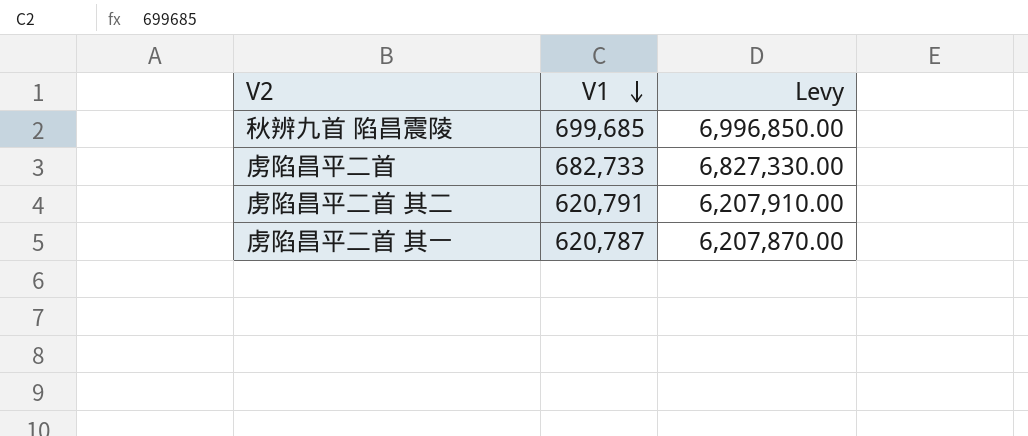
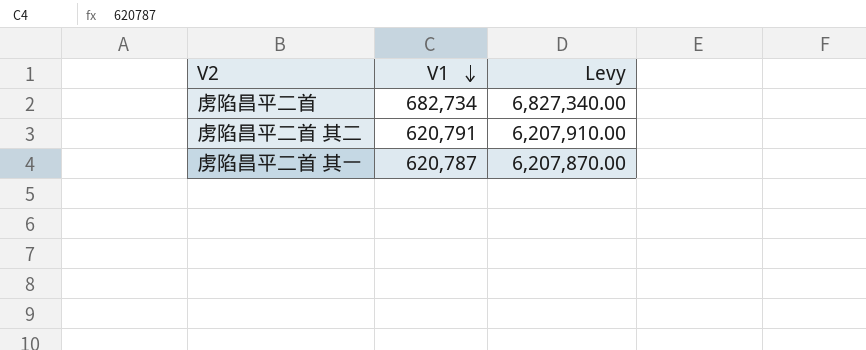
row 秋辨九首 陷昌震陵: 699,685 | 6,996,850.00 -> none
虏陷昌平二首 | V1: 682,733 -> 682,734
虏陷昌平二首 | Levy: 6,827,330.00 -> 6,827,340.00

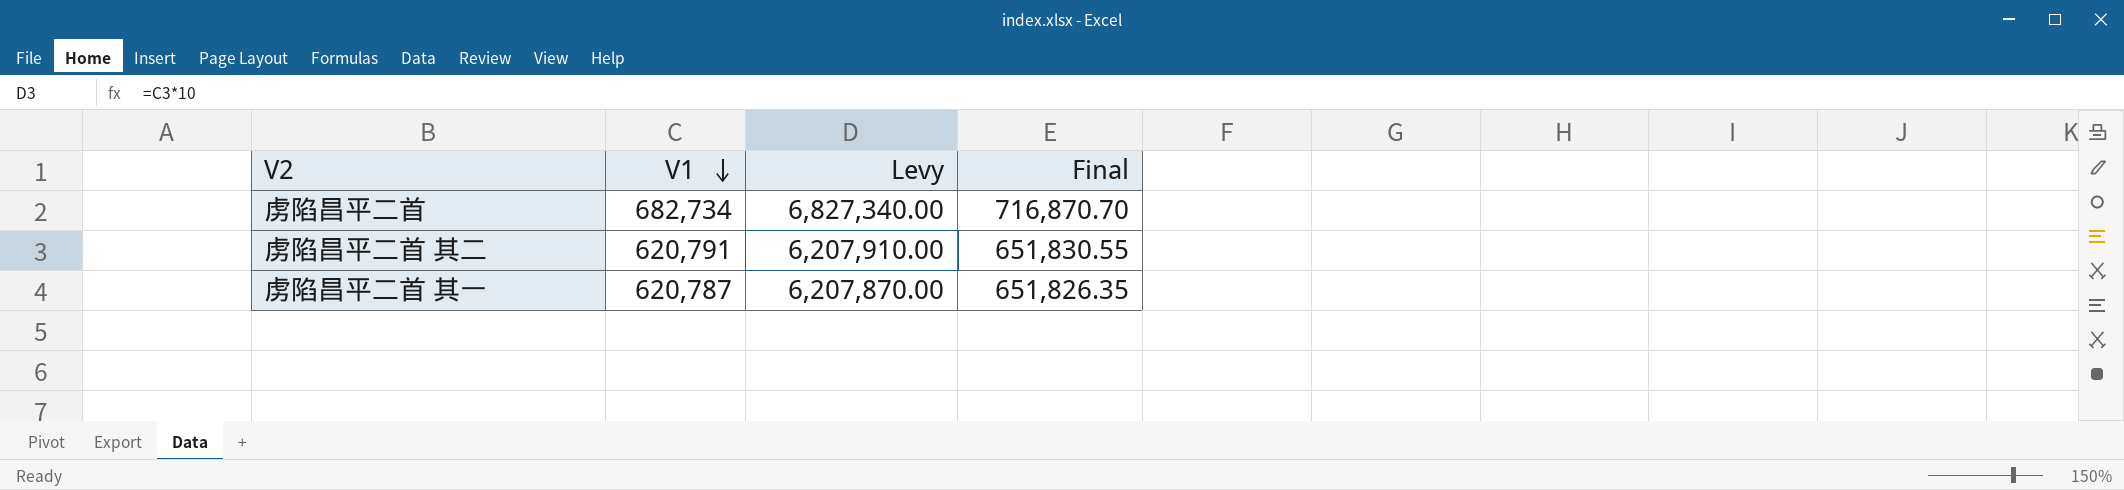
column Final | formula: none -> [V1] * 1.05

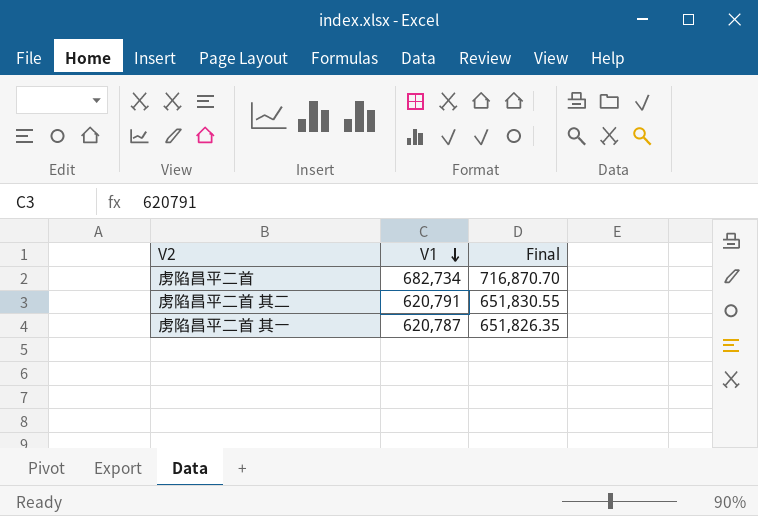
column Levy | formula: [V1] * 10 -> none

